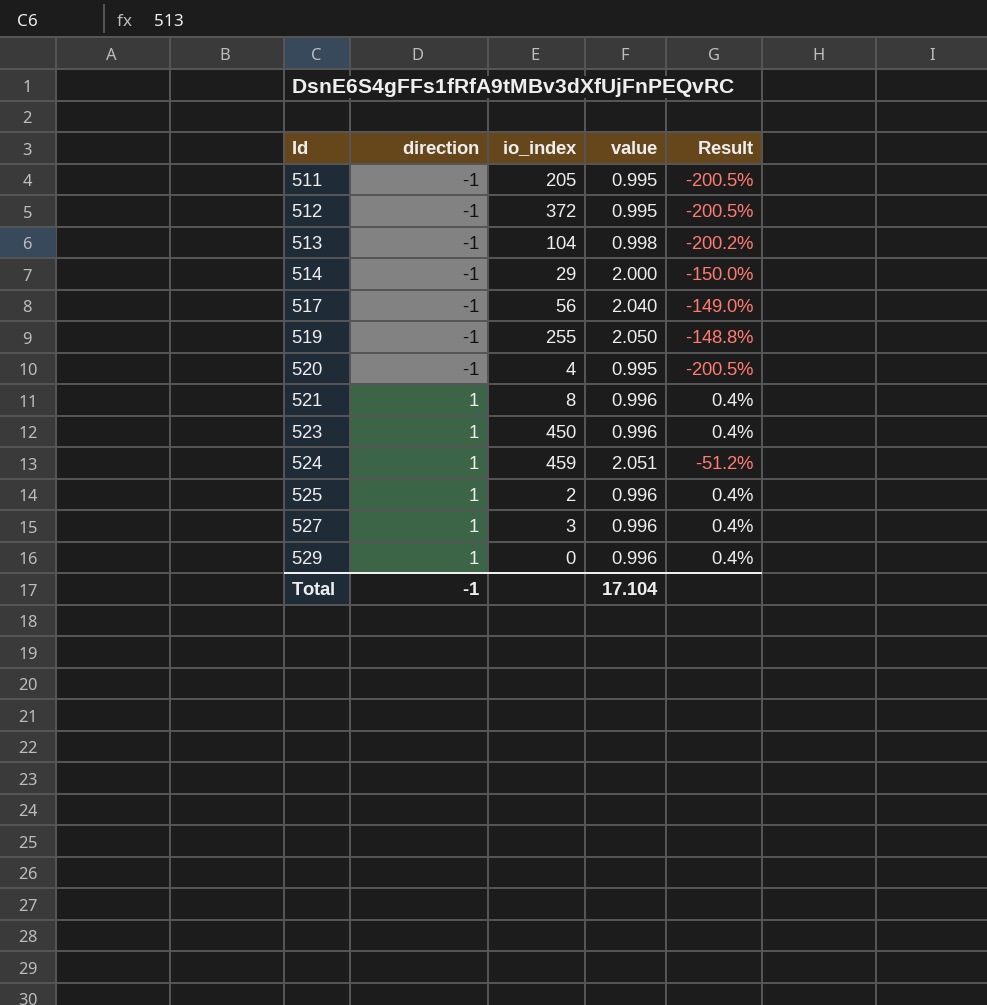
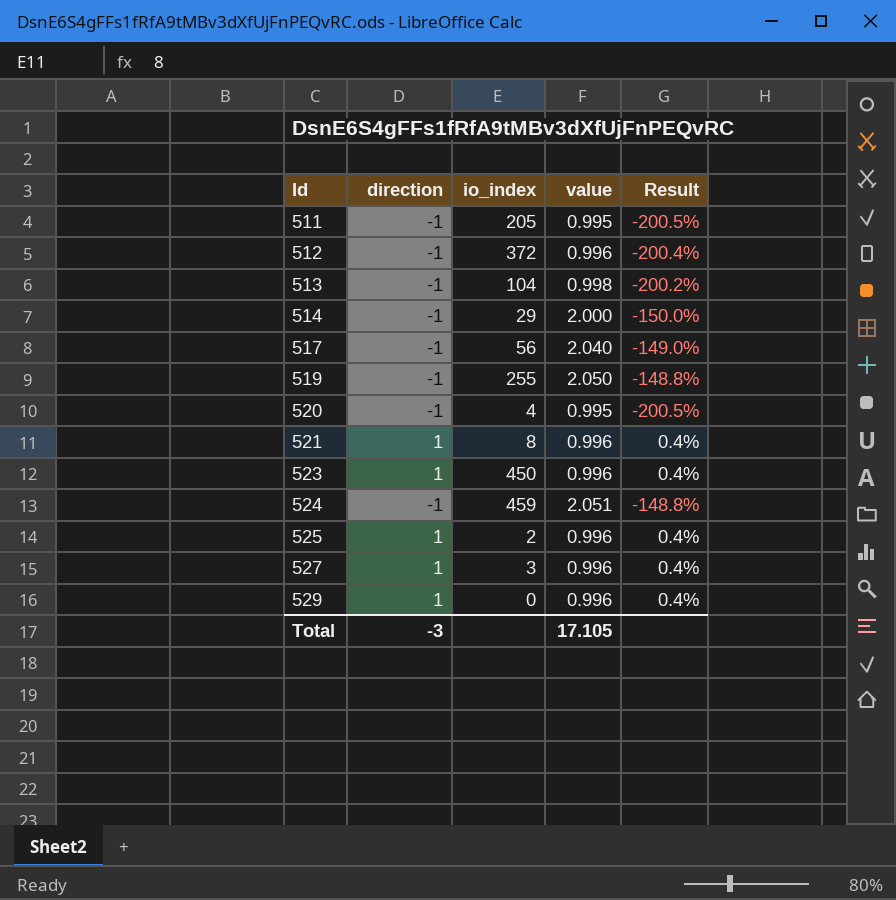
512 | value: 0.995 -> 0.996
512 | Result: -200.5% -> -200.4%
524 | direction: 1 -> -1
524 | Result: -51.2% -> -148.8%
Total | direction: -1 -> -3
Total | value: 17.104 -> 17.105

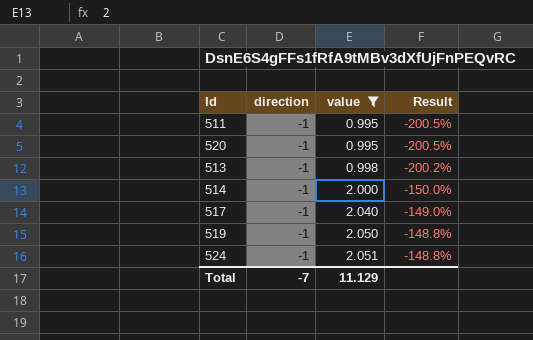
filter: none -> value != 0.996
row order: Id ascending -> value ascending
column io_index | position: 3 -> none
Total | direction: -3 -> -7
Total | value: 17.105 -> 11.129

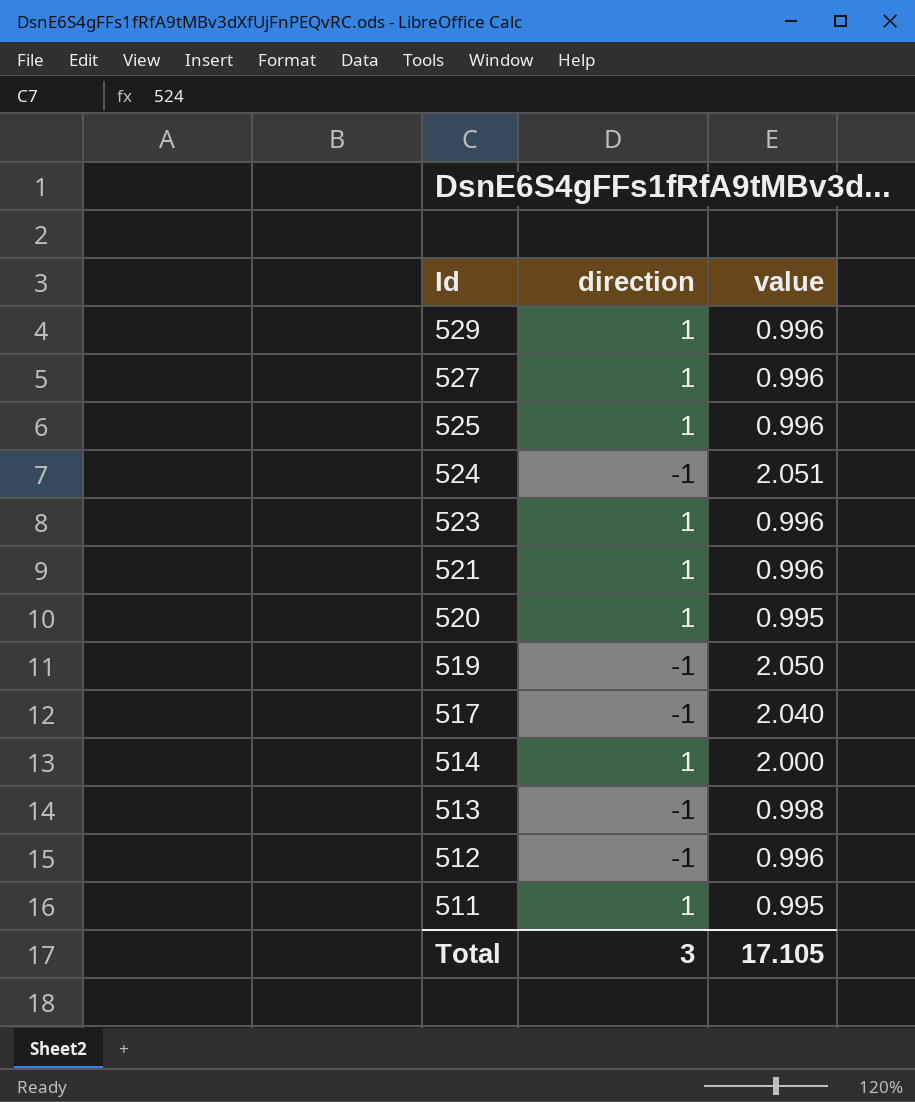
filter: value != 0.996 -> none
row order: value ascending -> Id descending
column Result | formula: ([direction] - [value]) / [value] -> none
520 | direction: -1 -> 1
514 | direction: -1 -> 1
511 | direction: -1 -> 1
Total | direction: -7 -> 3
Total | value: 11.129 -> 17.105

